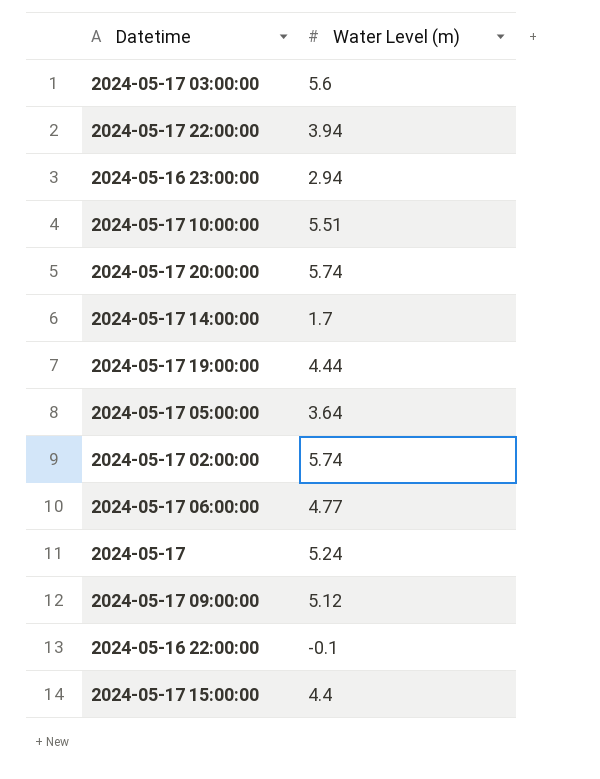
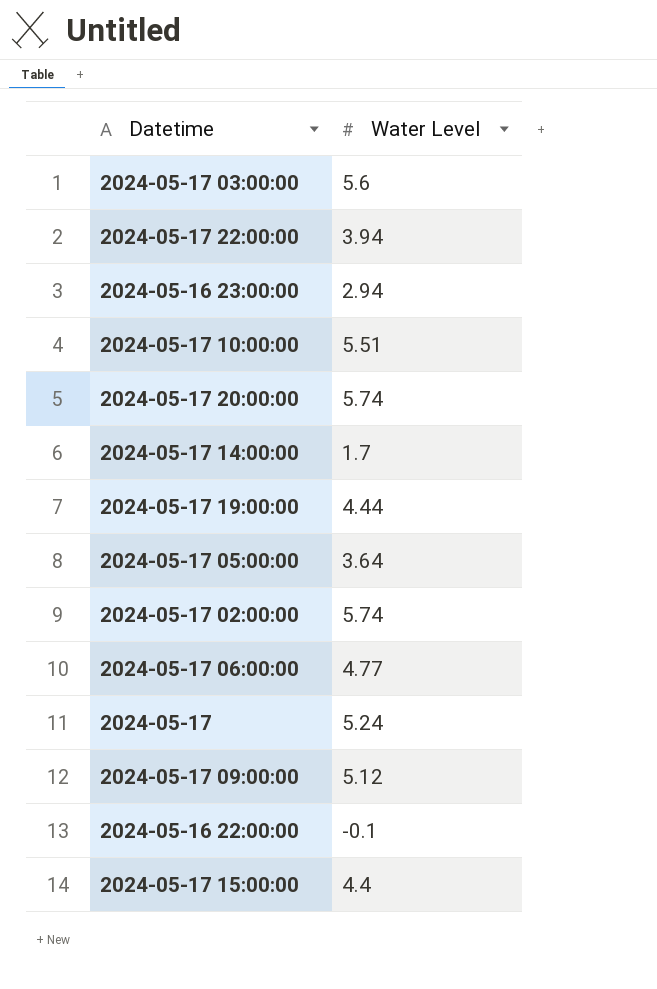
column name: Water Level (m) -> Water Level

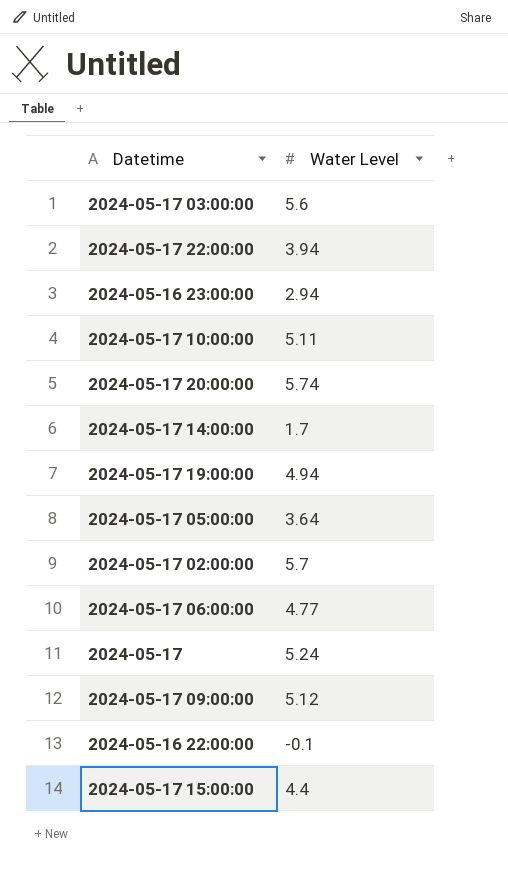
2024-05-17 10:00:00 | Water Level: 5.51 -> 5.11
2024-05-17 19:00:00 | Water Level: 4.44 -> 4.94
2024-05-17 02:00:00 | Water Level: 5.74 -> 5.7

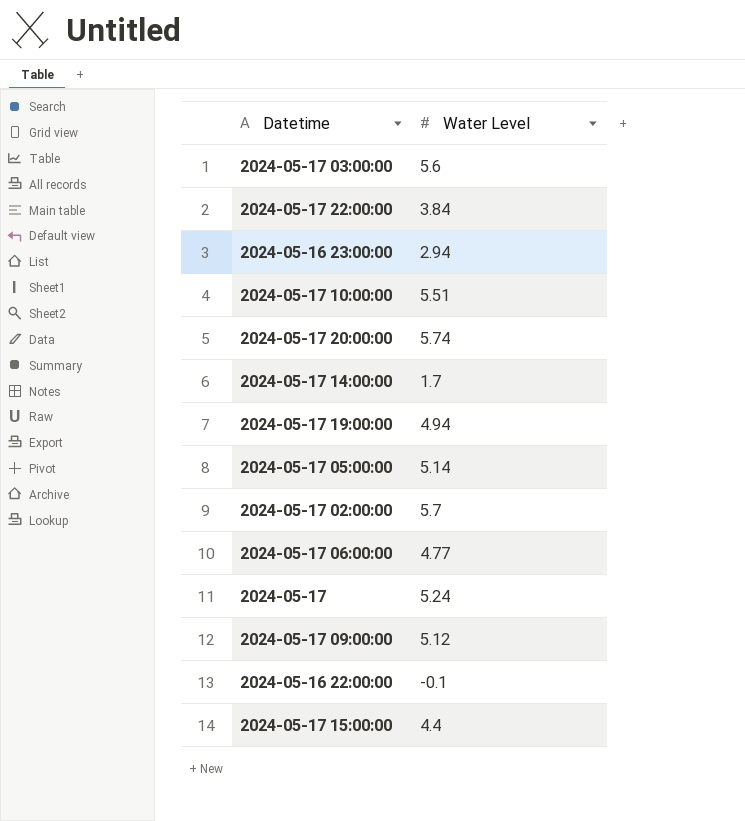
2024-05-17 22:00:00 | Water Level: 3.94 -> 3.84
2024-05-17 10:00:00 | Water Level: 5.11 -> 5.51
2024-05-17 05:00:00 | Water Level: 3.64 -> 5.14

